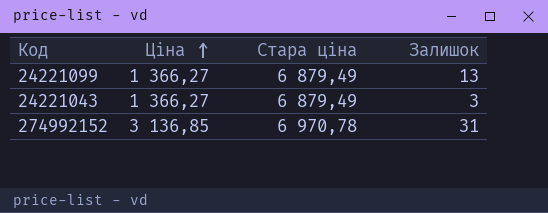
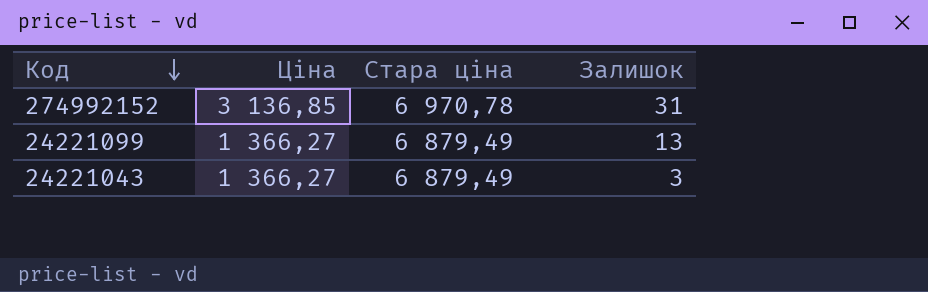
row order: Ціна ascending -> Код descending

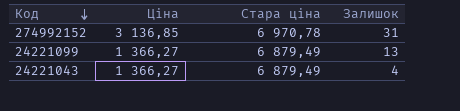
24221043 | Залишок: 3 -> 4

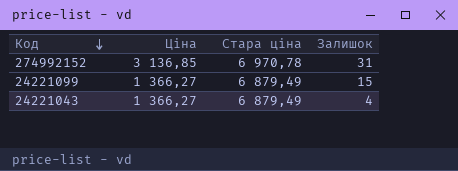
24221099 | Залишок: 13 -> 15

